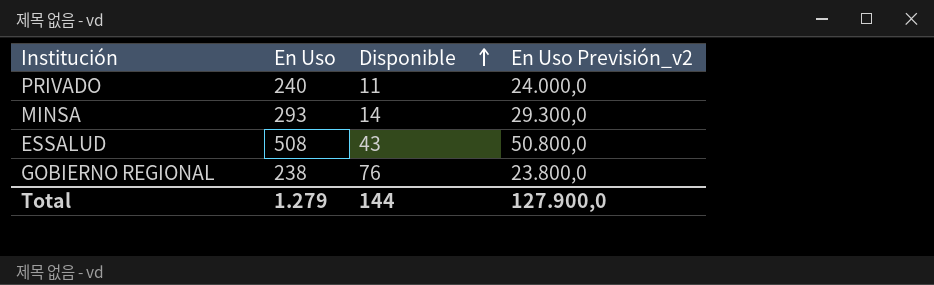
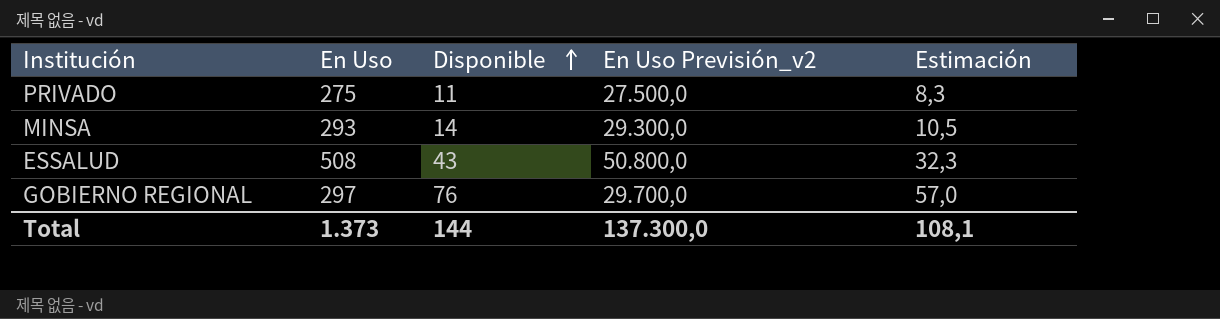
column Estimación | formula: none -> [Disponible] * 0,75
PRIVADO | En Uso: 240 -> 275
PRIVADO | En Uso Previsión_v2: 24.000,0 -> 27.500,0
GOBIERNO REGIONAL | En Uso: 238 -> 297
GOBIERNO REGIONAL | En Uso Previsión_v2: 23.800,0 -> 29.700,0
Total | En Uso: 1.279 -> 1.373
Total | En Uso Previsión_v2: 127.900,0 -> 137.300,0

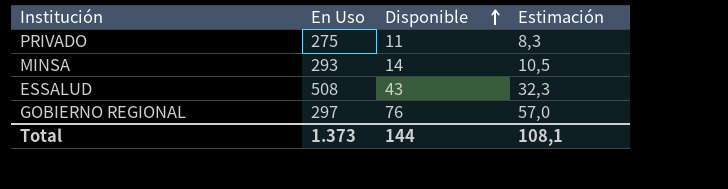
column En Uso Previsión_v2 | formula: [En Uso] * 100 -> none

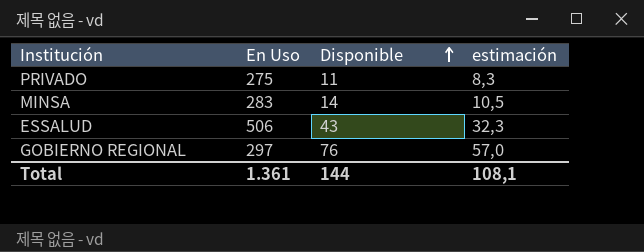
column name: Estimación -> estimación
MINSA | En Uso: 293 -> 283
ESSALUD | En Uso: 508 -> 506
Total | En Uso: 1.373 -> 1.361

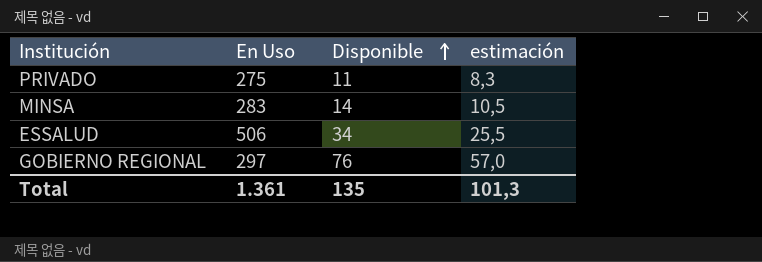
ESSALUD | Disponible: 43 -> 34
ESSALUD | estimación: 32,3 -> 25,5
Total | Disponible: 144 -> 135
Total | estimación: 108,1 -> 101,3

